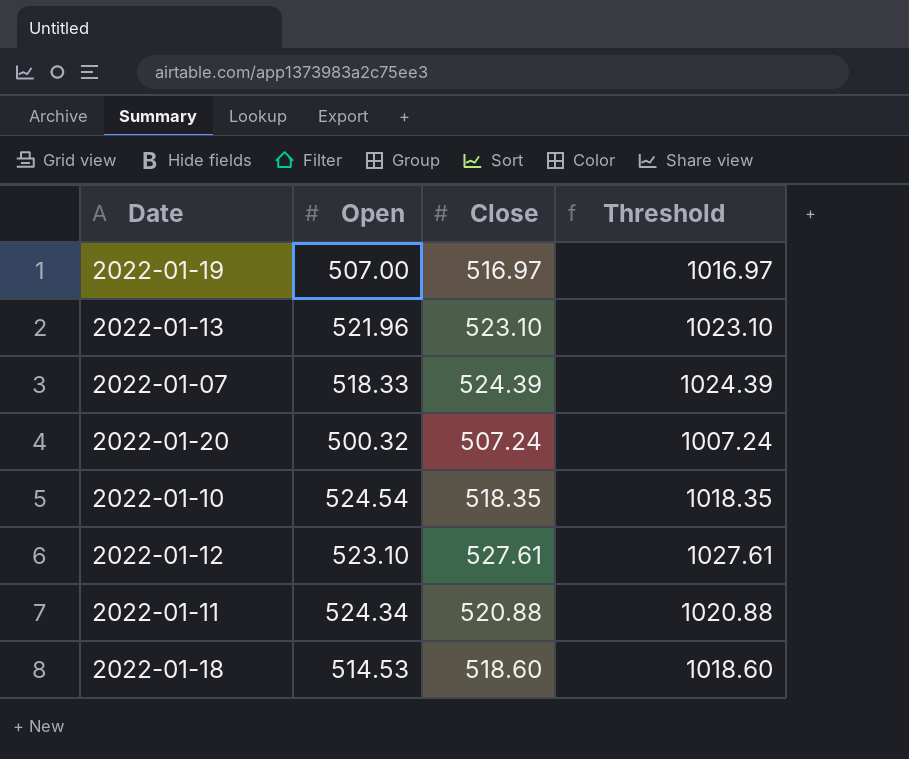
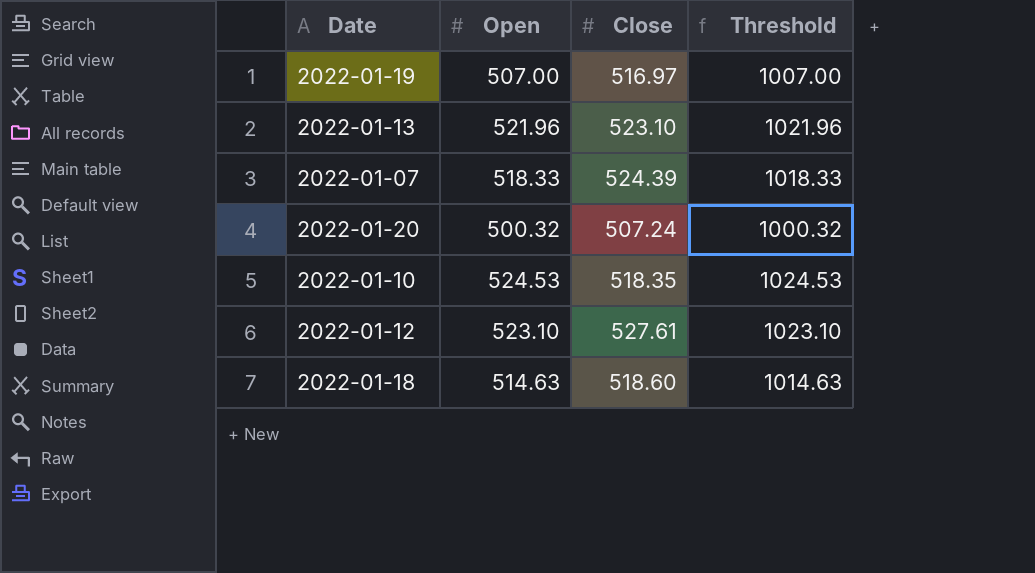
column Threshold | formula: [Close] + 500 -> [Open] + 500
row 2022-01-11: 524.34 | 520.88 | 1020.88 -> none
2022-01-10 | Open: 524.54 -> 524.53
2022-01-18 | Open: 514.53 -> 514.63

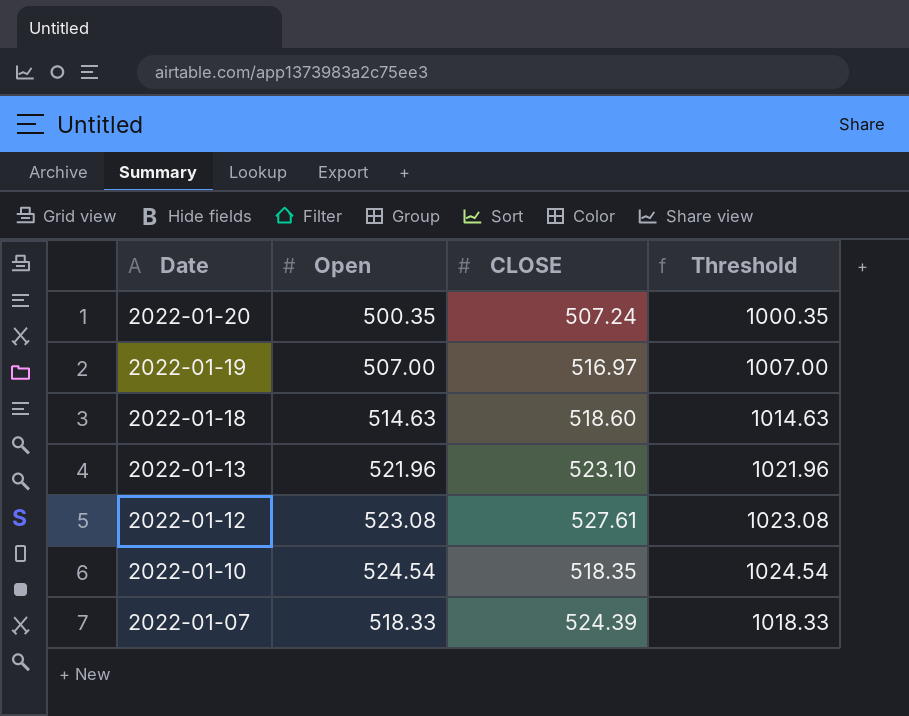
row order: none -> Date descending
column name: Close -> CLOSE
2022-01-20 | Open: 500.32 -> 500.35
2022-01-20 | Threshold: 1000.32 -> 1000.35
2022-01-12 | Open: 523.10 -> 523.08
2022-01-12 | Threshold: 1023.10 -> 1023.08
2022-01-10 | Open: 524.53 -> 524.54
2022-01-10 | Threshold: 1024.53 -> 1024.54

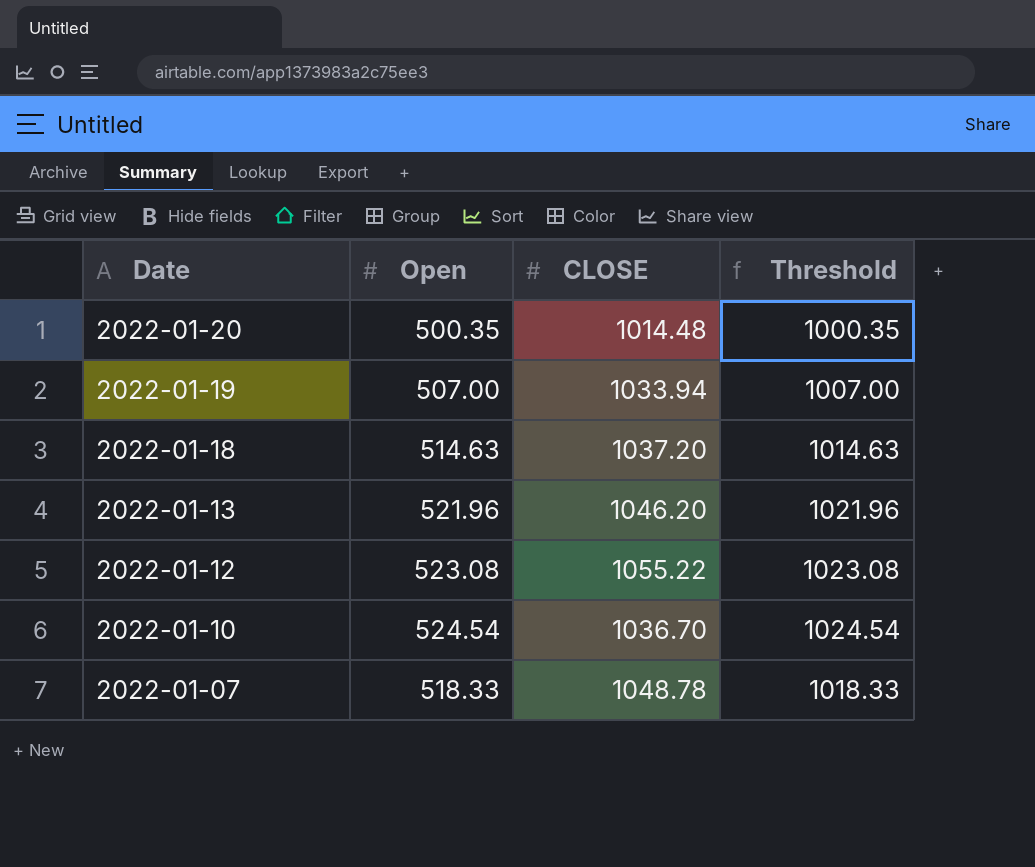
2022-01-20 | CLOSE: 507.24 -> 1014.48
2022-01-19 | CLOSE: 516.97 -> 1033.94
2022-01-18 | CLOSE: 518.60 -> 1037.20
2022-01-13 | CLOSE: 523.10 -> 1046.20
2022-01-12 | CLOSE: 527.61 -> 1055.22
2022-01-10 | CLOSE: 518.35 -> 1036.70
2022-01-07 | CLOSE: 524.39 -> 1048.78

